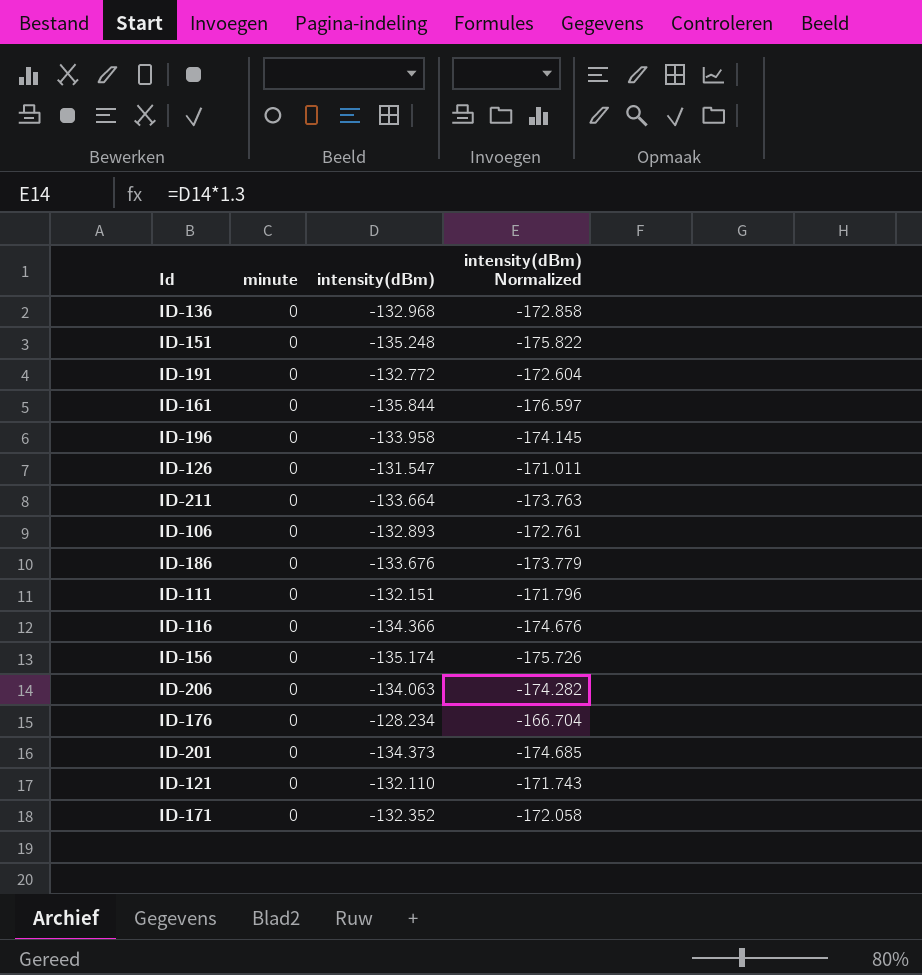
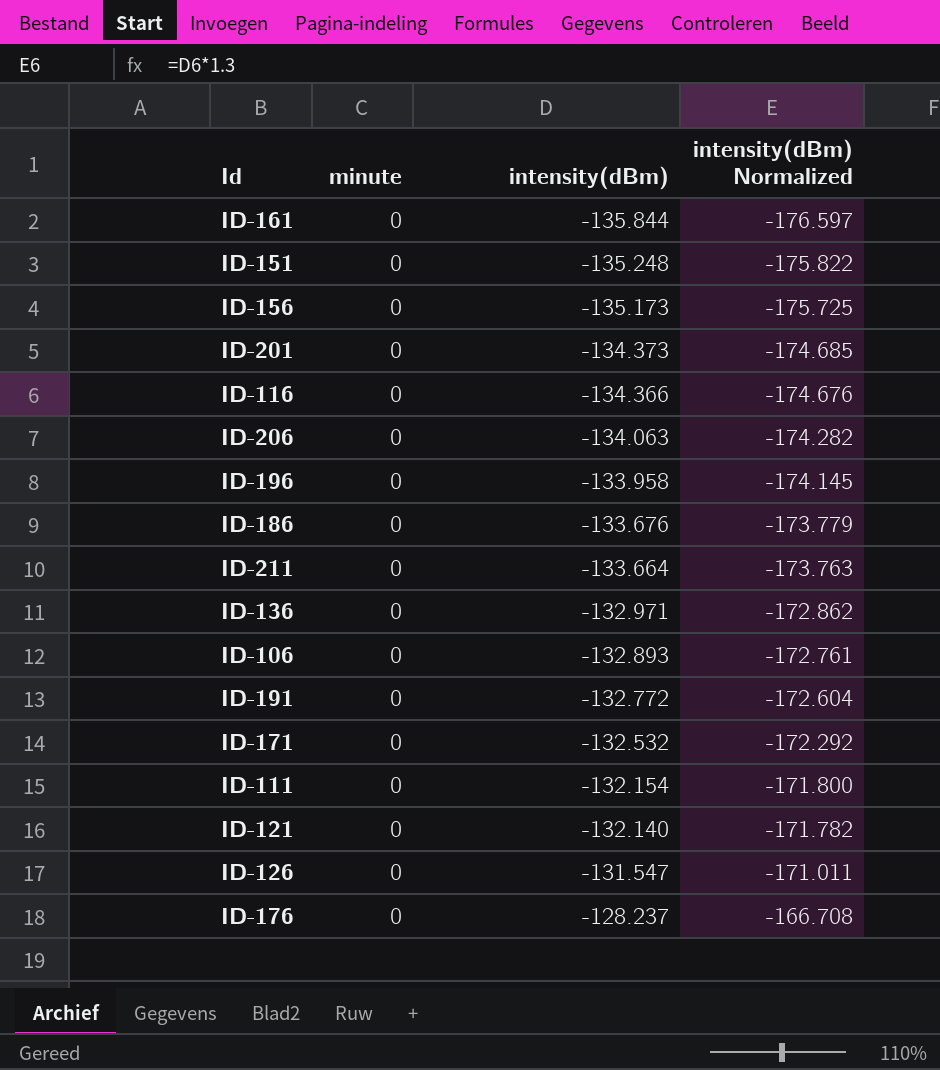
row order: none -> intensity(dBm) ascending
ID-156 | intensity(dBm): -135.174 -> -135.173
ID-156 | intensity(dBm) Normalized: -175.726 -> -175.725
ID-136 | intensity(dBm): -132.968 -> -132.971
ID-136 | intensity(dBm) Normalized: -172.858 -> -172.862
ID-171 | intensity(dBm): -132.352 -> -132.532
ID-171 | intensity(dBm) Normalized: -172.058 -> -172.292
ID-111 | intensity(dBm): -132.151 -> -132.154
ID-111 | intensity(dBm) Normalized: -171.796 -> -171.800
ID-121 | intensity(dBm): -132.110 -> -132.140
ID-121 | intensity(dBm) Normalized: -171.743 -> -171.782
ID-176 | intensity(dBm): -128.234 -> -128.237
ID-176 | intensity(dBm) Normalized: -166.704 -> -166.708

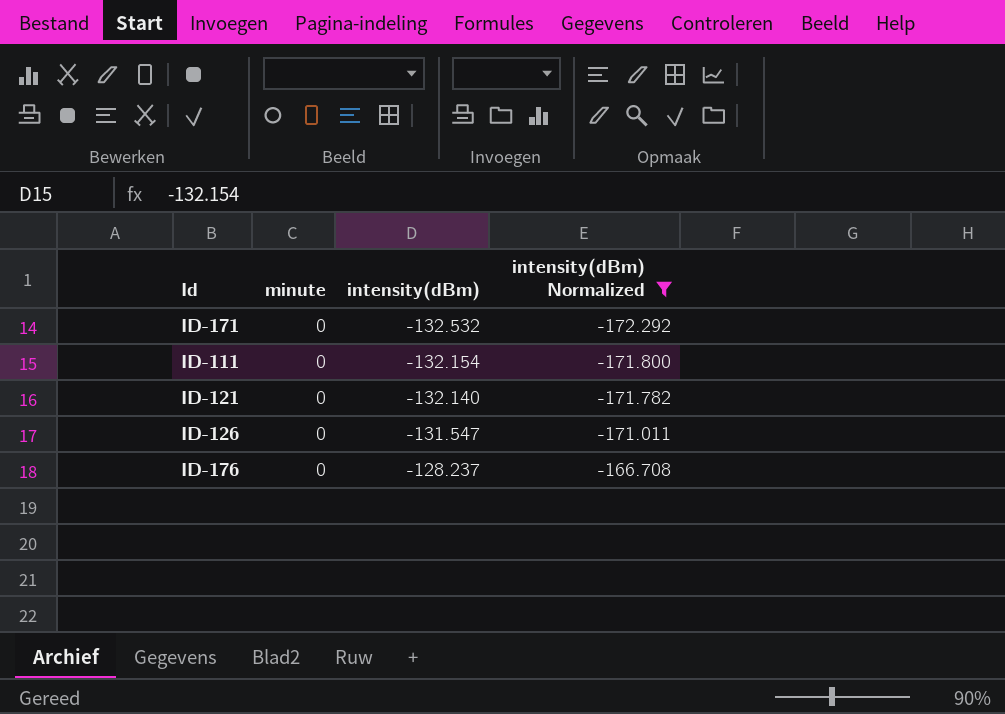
filter: none -> intensity(dBm) Normalized >= -172.292

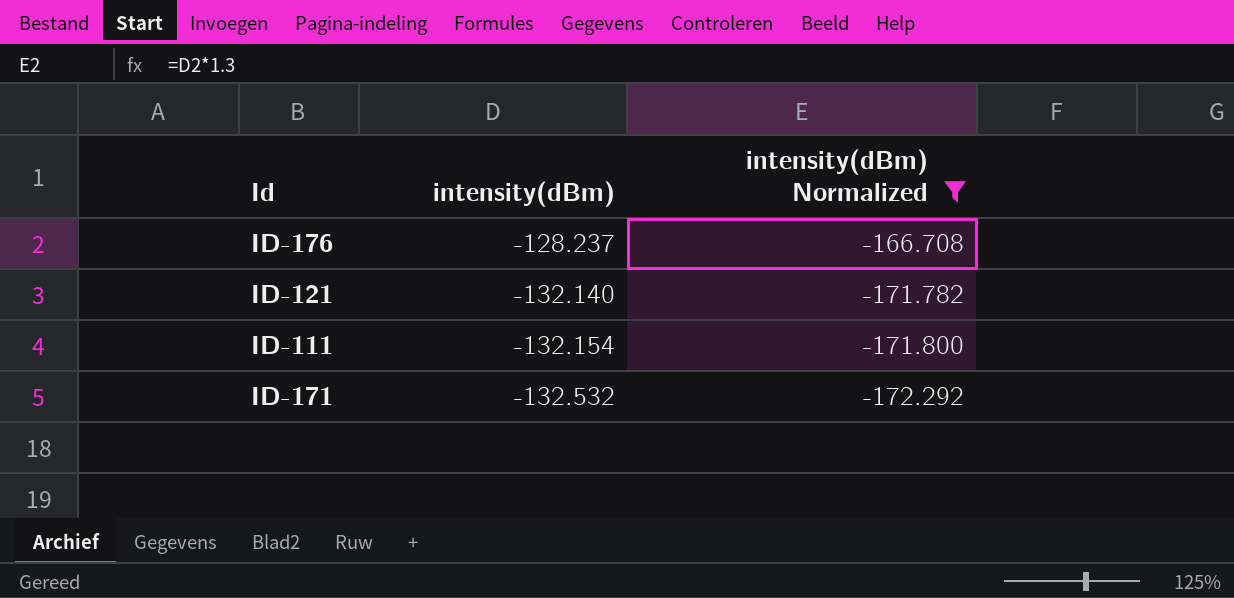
row order: intensity(dBm) ascending -> intensity(dBm) descending
column minute | position: 2 -> none
row ID-126: 0 | -131.547 | -171.011 -> none

